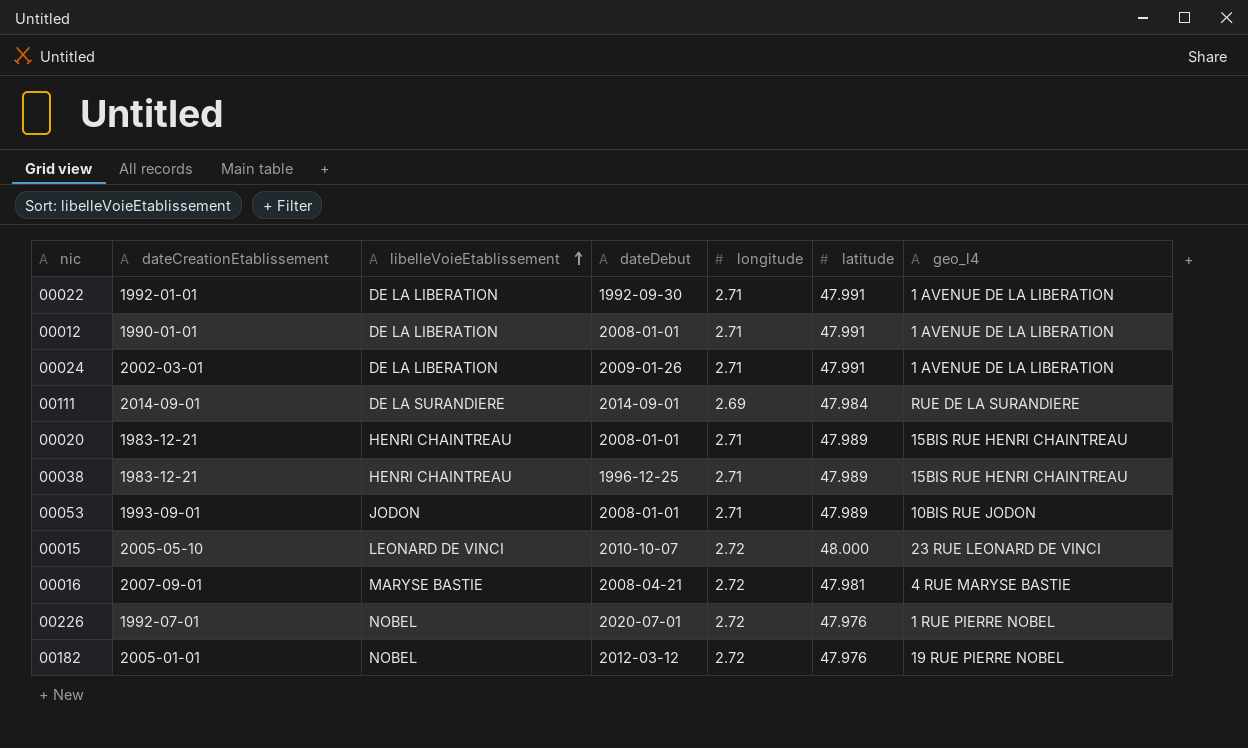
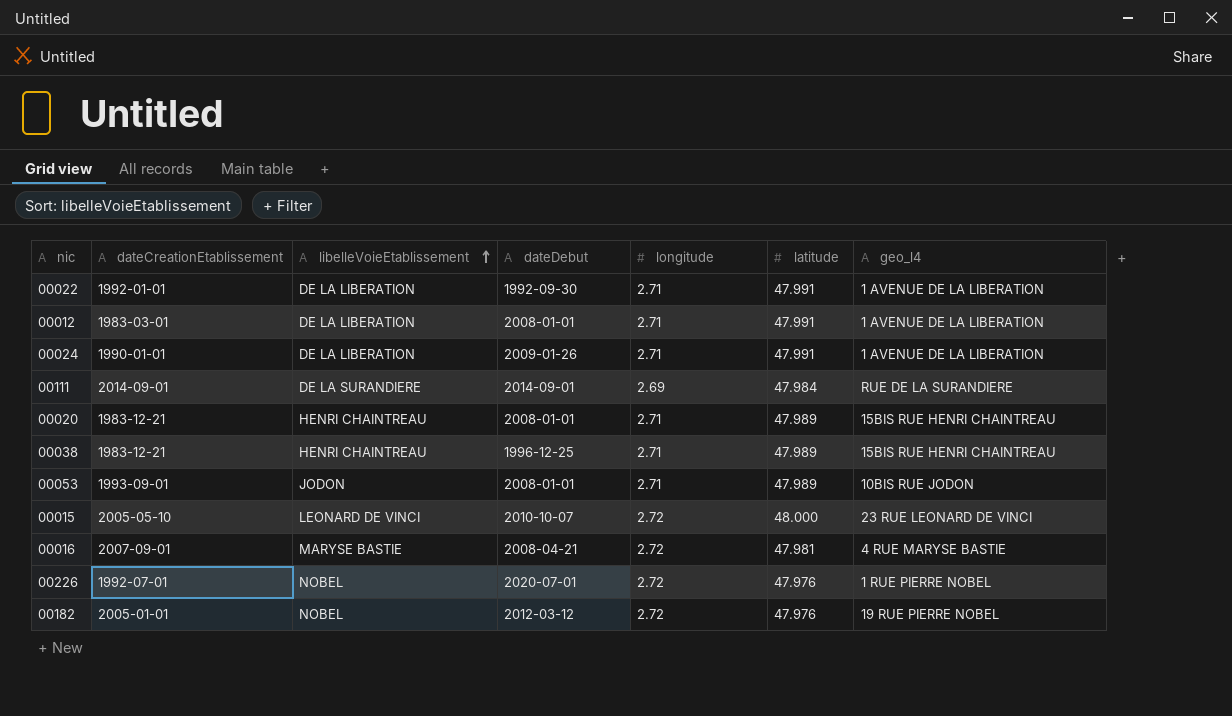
00012 | dateCreationEtablissement: 1990-01-01 -> 1983-03-01
00024 | dateCreationEtablissement: 2002-03-01 -> 1990-01-01

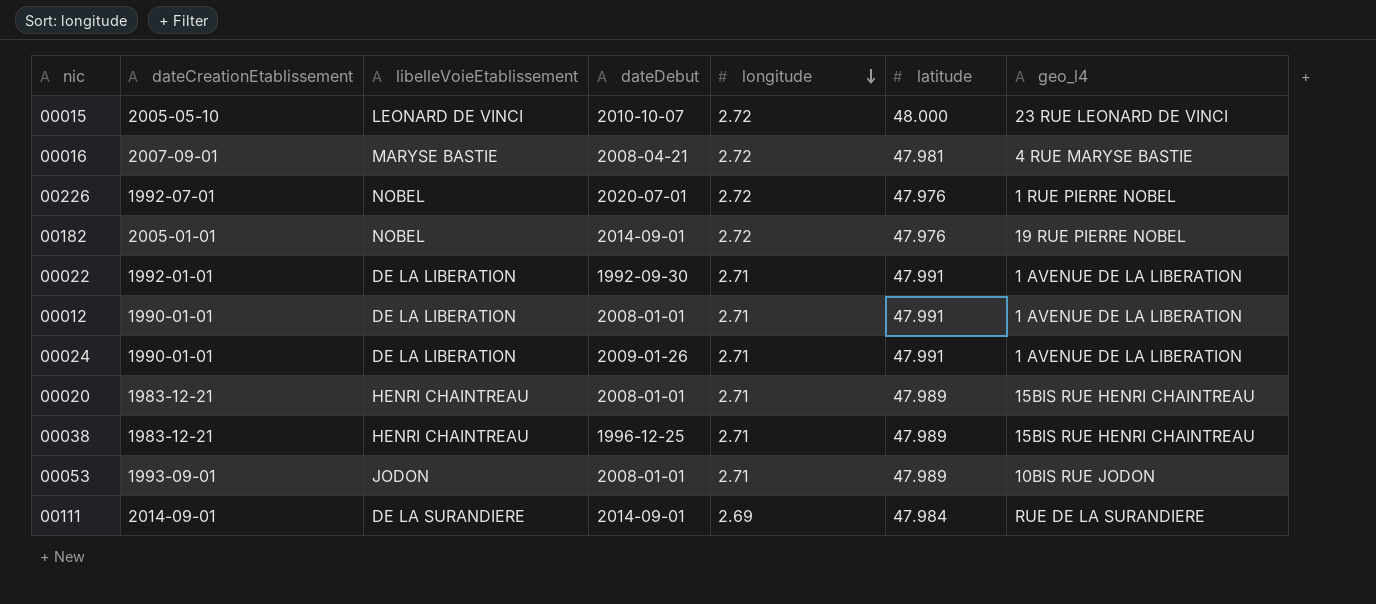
row order: libelleVoieEtablissement ascending -> longitude descending
00182 | dateDebut: 2012-03-12 -> 2014-09-01
00012 | dateCreationEtablissement: 1983-03-01 -> 1990-01-01

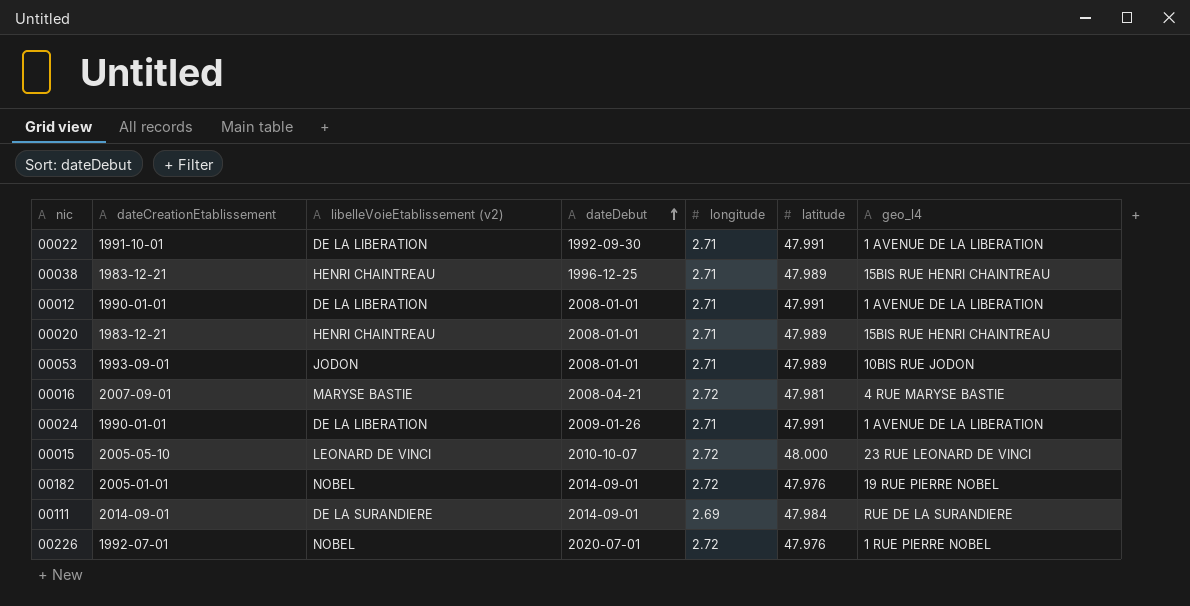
row order: longitude descending -> dateDebut ascending
column name: libelleVoieEtablissement -> libelleVoieEtablissement (v2)
00022 | dateCreationEtablissement: 1992-01-01 -> 1991-10-01

